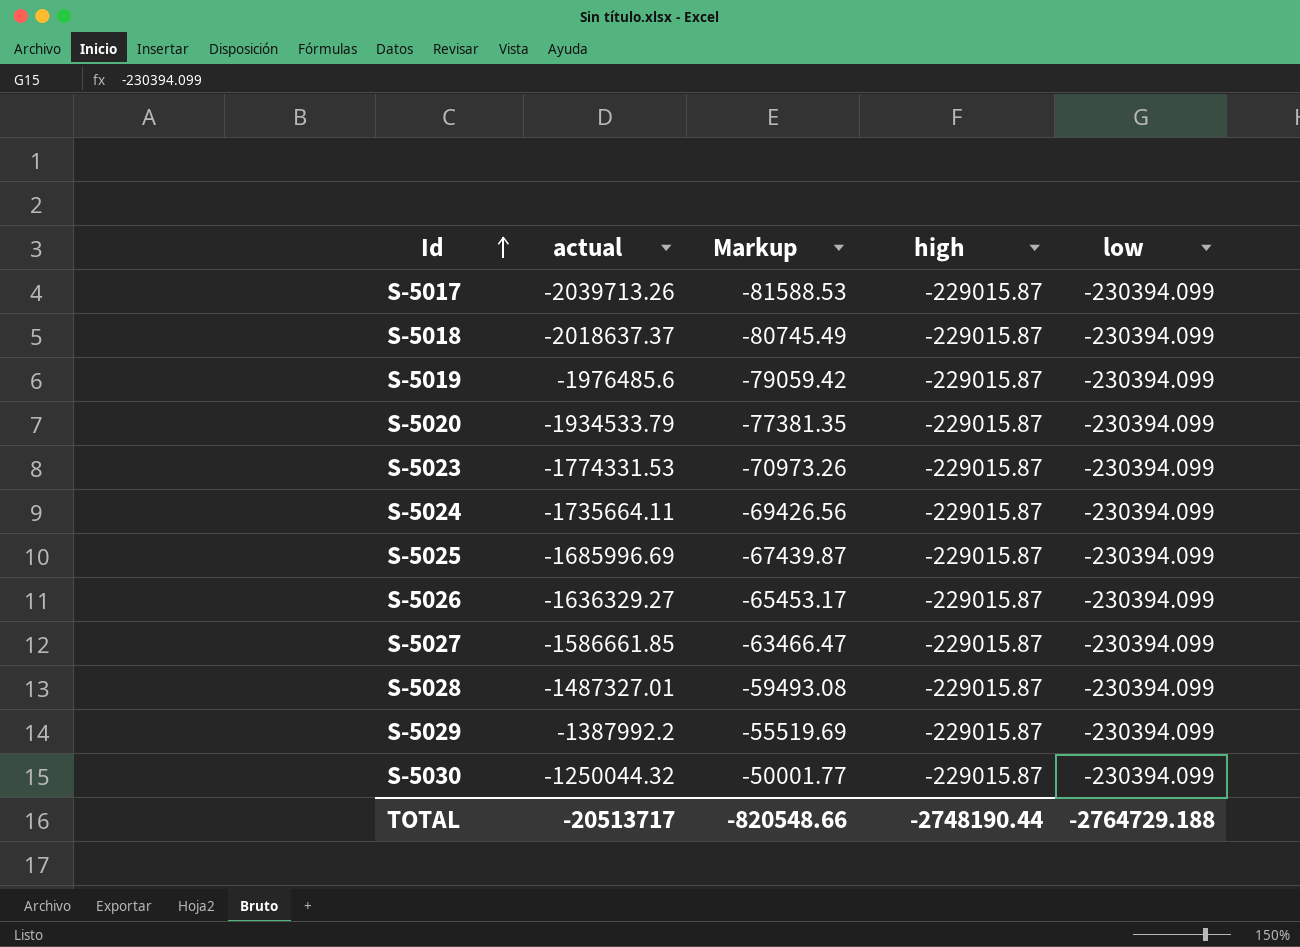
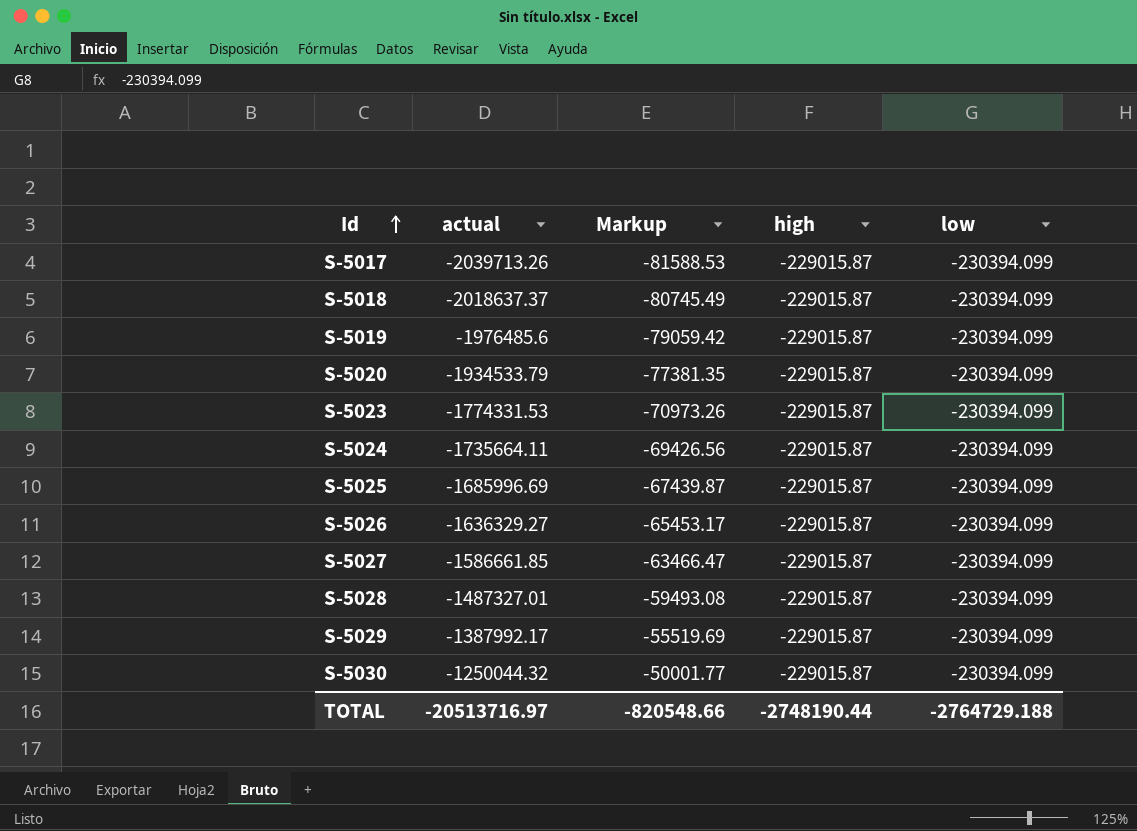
S-5029 | actual: -1387992.2 -> -1387992.17
TOTAL | actual: -20513717 -> -20513716.97

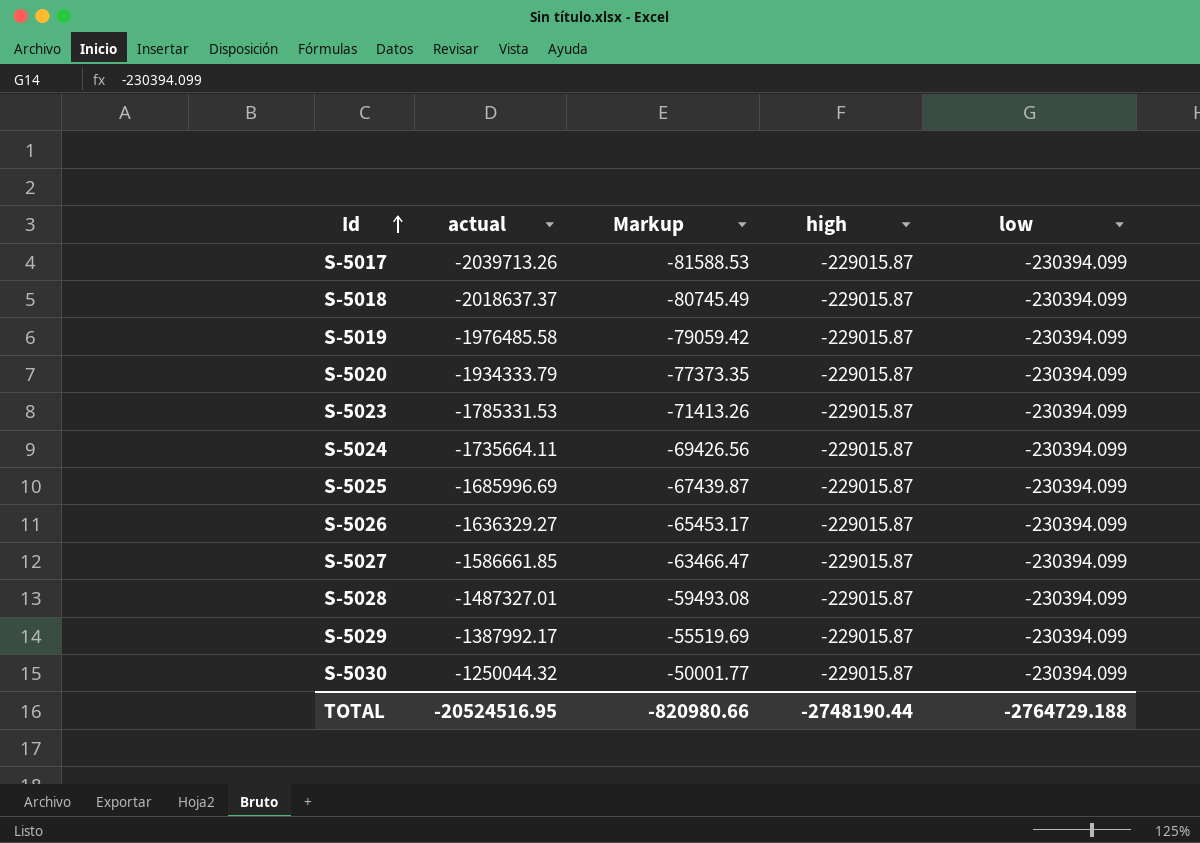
S-5019 | actual: -1976485.6 -> -1976485.58
S-5020 | actual: -1934533.79 -> -1934333.79
S-5020 | Markup: -77381.35 -> -77373.35
S-5023 | actual: -1774331.53 -> -1785331.53
S-5023 | Markup: -70973.26 -> -71413.26
TOTAL | actual: -20513716.97 -> -20524516.95
TOTAL | Markup: -820548.66 -> -820980.66

